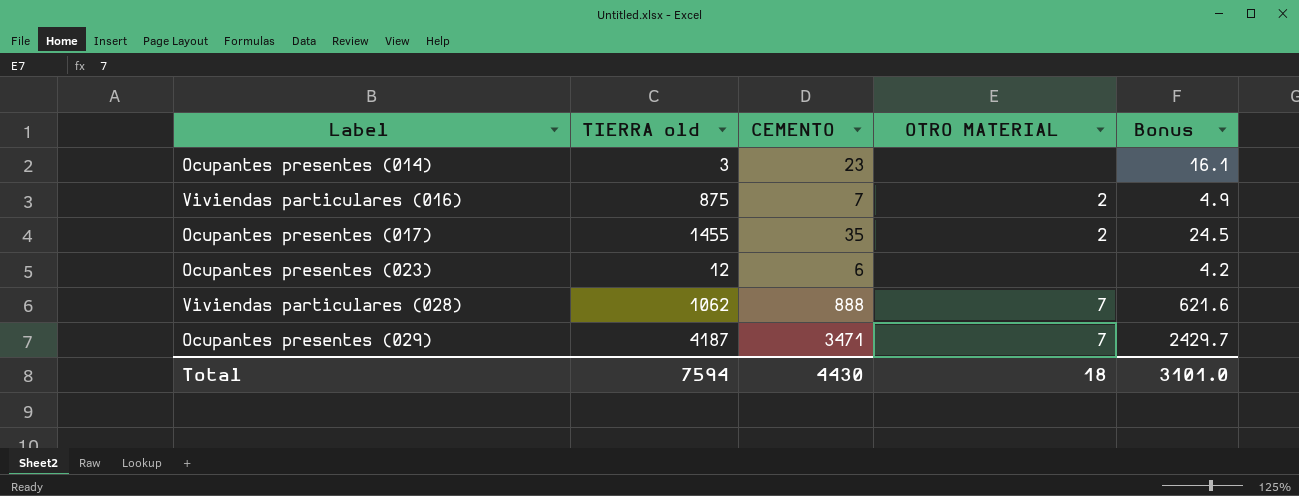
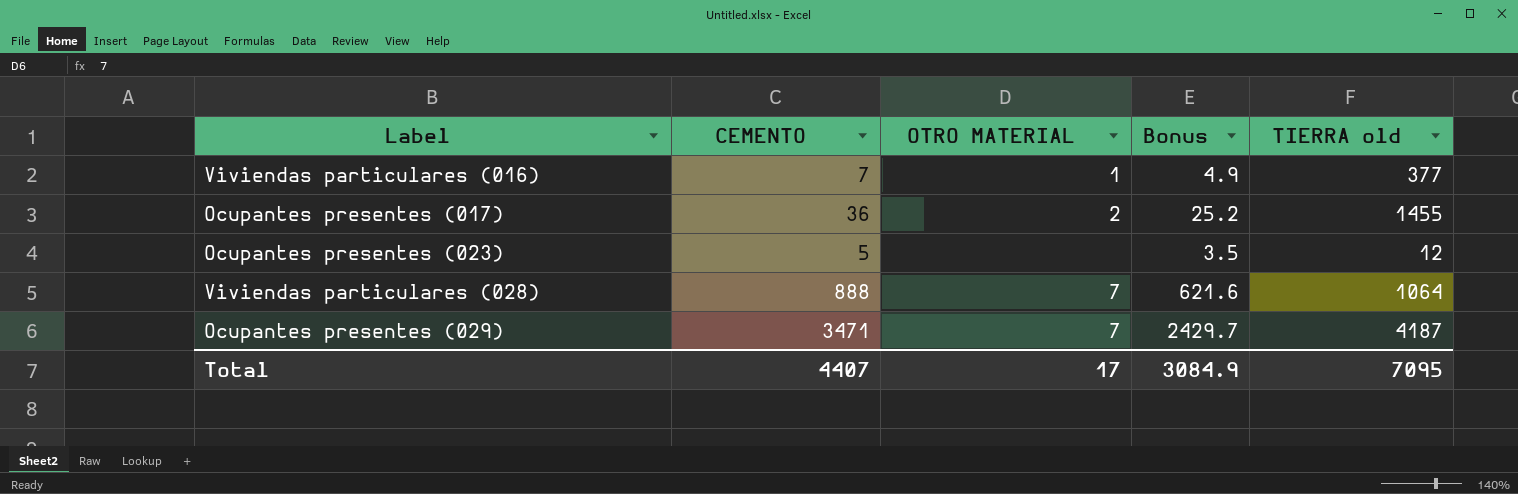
column TIERRA old | position: 2 -> 5
row Ocupantes presentes (014): 3 | 23 | none | 16.1 -> none
Viviendas particulares (016) | OTRO MATERIAL: 2 -> 1
Viviendas particulares (016) | TIERRA old: 875 -> 377
Ocupantes presentes (017) | CEMENTO: 35 -> 36
Ocupantes presentes (017) | Bonus: 24.5 -> 25.2
Ocupantes presentes (023) | CEMENTO: 6 -> 5
Ocupantes presentes (023) | Bonus: 4.2 -> 3.5
Viviendas particulares (028) | TIERRA old: 1062 -> 1064
Total | CEMENTO: 4430 -> 4407
Total | OTRO MATERIAL: 18 -> 17
Total | Bonus: 3101.0 -> 3084.9
Total | TIERRA old: 7594 -> 7095

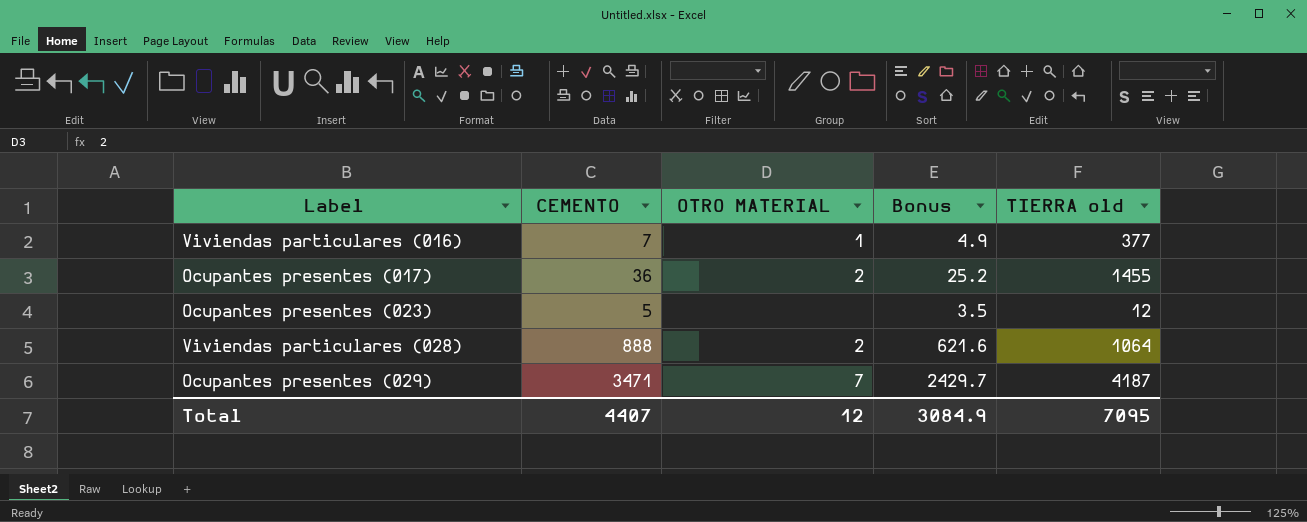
Viviendas particulares (028) | OTRO MATERIAL: 7 -> 2
Total | OTRO MATERIAL: 17 -> 12

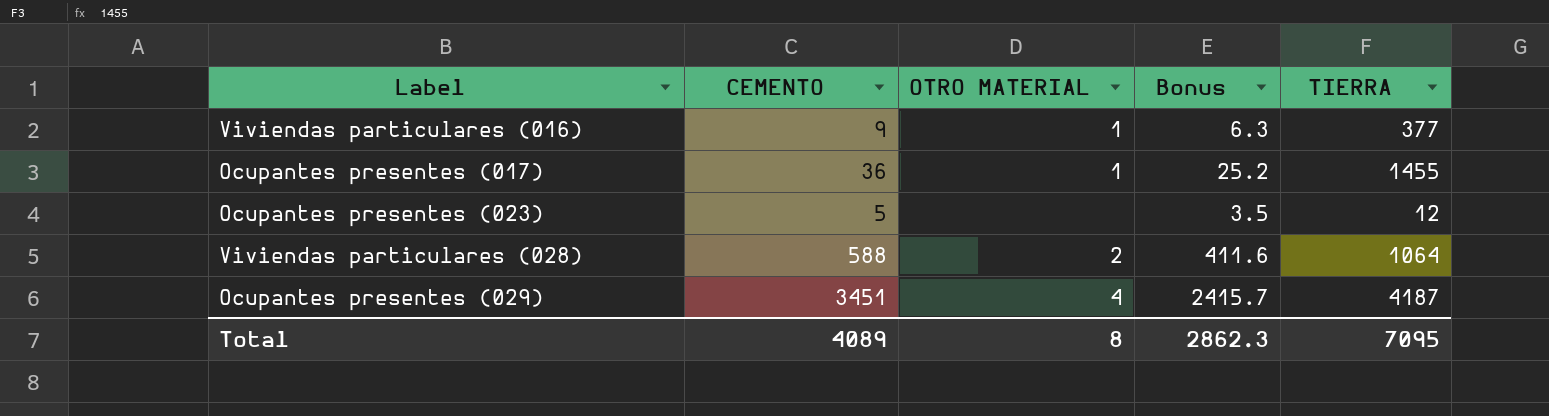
column name: TIERRA old -> TIERRA
Viviendas particulares (016) | CEMENTO: 7 -> 9
Viviendas particulares (016) | Bonus: 4.9 -> 6.3
Ocupantes presentes (017) | OTRO MATERIAL: 2 -> 1
Viviendas particulares (028) | CEMENTO: 888 -> 588
Viviendas particulares (028) | Bonus: 621.6 -> 411.6
Ocupantes presentes (029) | CEMENTO: 3471 -> 3451
Ocupantes presentes (029) | OTRO MATERIAL: 7 -> 4
Ocupantes presentes (029) | Bonus: 2429.7 -> 2415.7
Total | CEMENTO: 4407 -> 4089
Total | OTRO MATERIAL: 12 -> 8
Total | Bonus: 3084.9 -> 2862.3

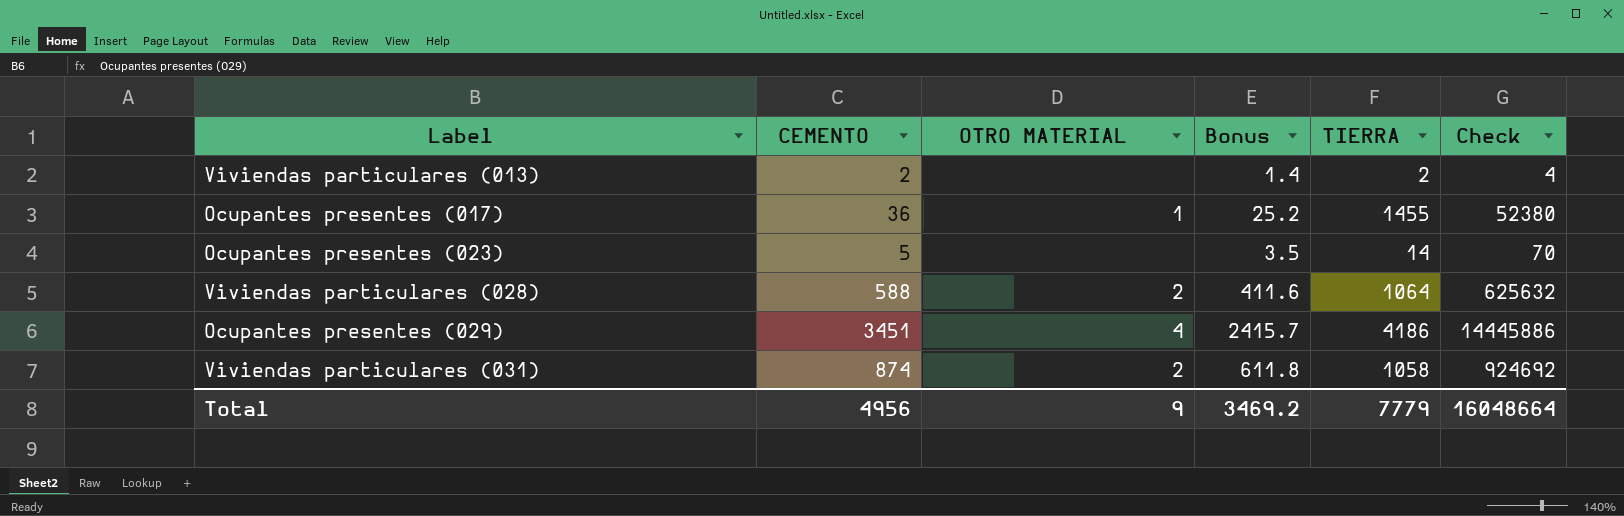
column Check | formula: none -> [CEMENTO] * [TIERRA]
row Viviendas particulares (016): 9 | 1 | 6.3 | 377 -> none
row Viviendas particulares (013): none -> 2 | none | 1.4 | 2 | 4
Ocupantes presentes (023) | TIERRA: 12 -> 14
Ocupantes presentes (029) | TIERRA: 4187 -> 4186
row Viviendas particulares (031): none -> 874 | 2 | 611.8 | 1058 | 924692
Total | CEMENTO: 4089 -> 4956
Total | OTRO MATERIAL: 8 -> 9
Total | Bonus: 2862.3 -> 3469.2
Total | TIERRA: 7095 -> 7779

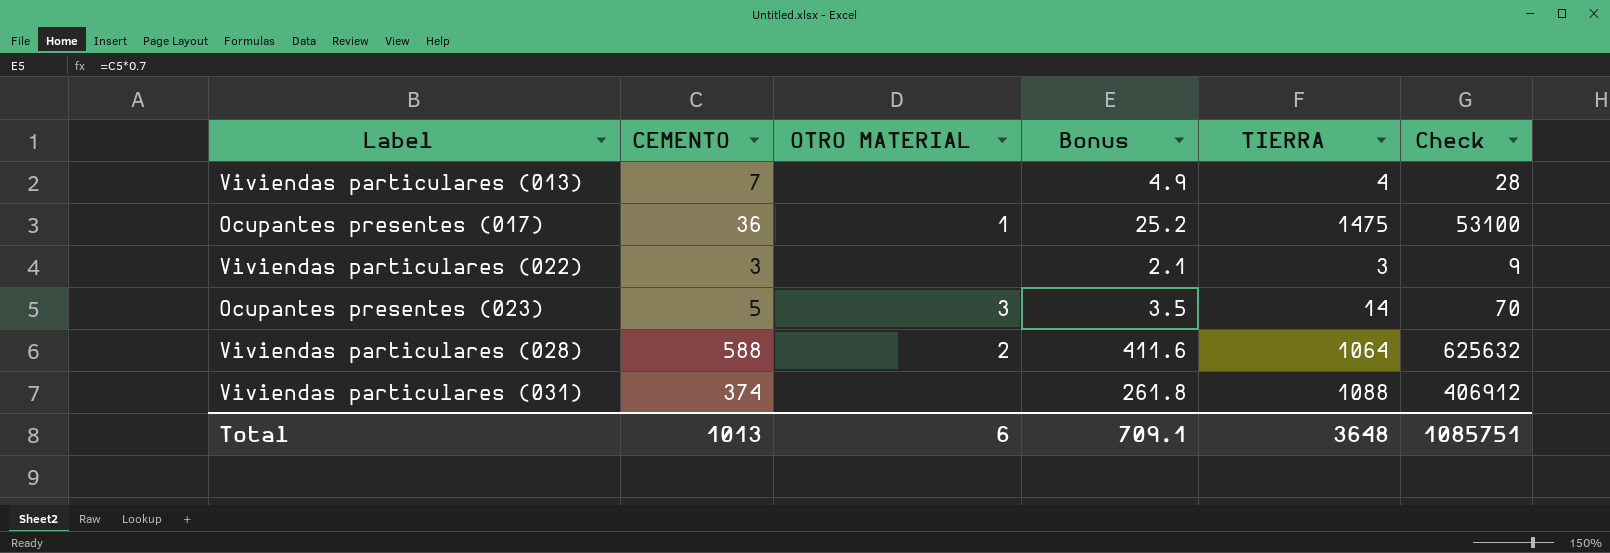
row Ocupantes presentes (029): 3451 | 4 | 2415.7 | 4186 | 14445886 -> none
Viviendas particulares (013) | CEMENTO: 2 -> 7
Viviendas particulares (013) | Bonus: 1.4 -> 4.9
Viviendas particulares (013) | TIERRA: 2 -> 4
Viviendas particulares (013) | Check: 4 -> 28
Ocupantes presentes (017) | TIERRA: 1455 -> 1475
Ocupantes presentes (017) | Check: 52380 -> 53100
row Viviendas particulares (022): none -> 3 | none | 2.1 | 3 | 9
Ocupantes presentes (023) | OTRO MATERIAL: none -> 3
Viviendas particulares (031) | CEMENTO: 874 -> 374
Viviendas particulares (031) | OTRO MATERIAL: 2 -> none
Viviendas particulares (031) | Bonus: 611.8 -> 261.8
Viviendas particulares (031) | TIERRA: 1058 -> 1088
Viviendas particulares (031) | Check: 924692 -> 406912
Total | CEMENTO: 4956 -> 1013
Total | OTRO MATERIAL: 9 -> 6
Total | Bonus: 3469.2 -> 709.1
Total | TIERRA: 7779 -> 3648
Total | Check: 16048664 -> 1085751

